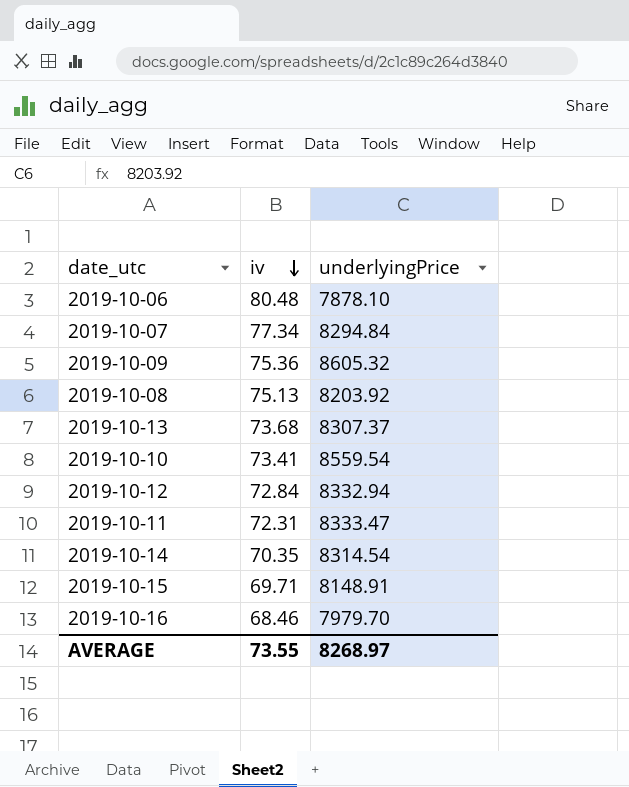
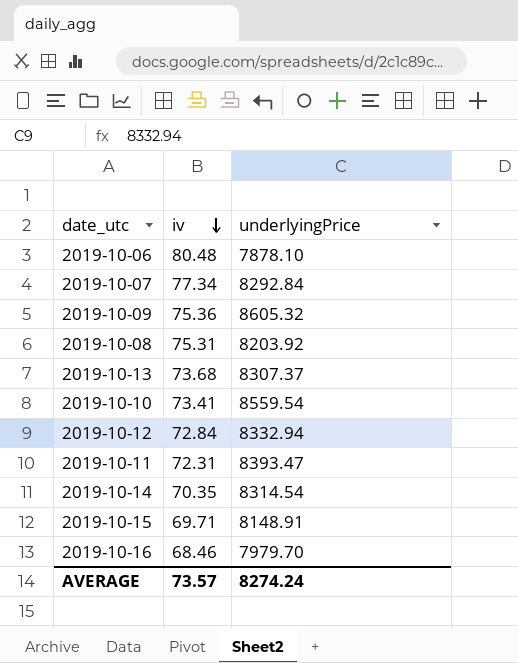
2019-10-07 | underlyingPrice: 8294.84 -> 8292.84
2019-10-08 | iv: 75.13 -> 75.31
2019-10-11 | underlyingPrice: 8333.47 -> 8393.47
AVERAGE | iv: 73.55 -> 73.57
AVERAGE | underlyingPrice: 8268.97 -> 8274.24

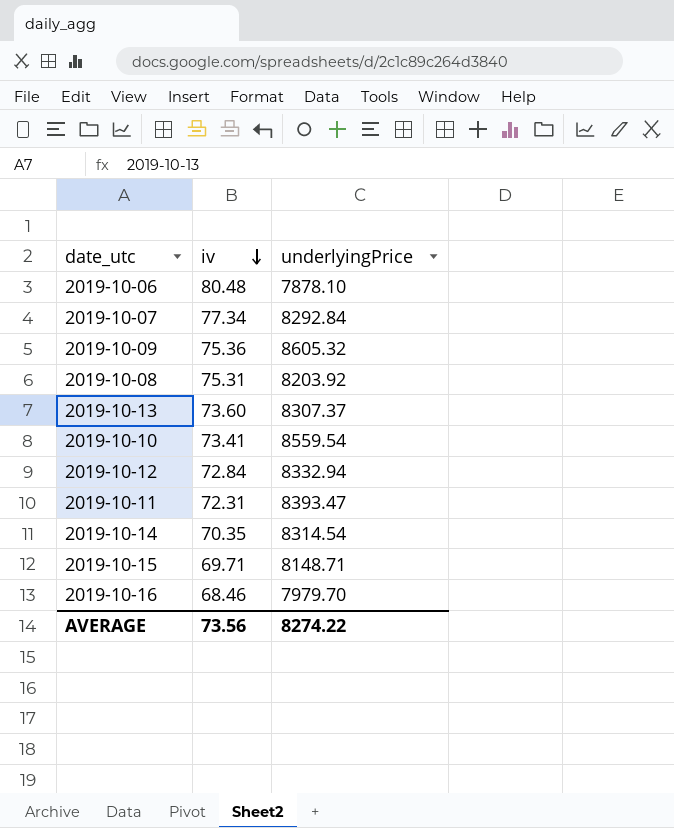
2019-10-13 | iv: 73.68 -> 73.60
2019-10-15 | underlyingPrice: 8148.91 -> 8148.71
AVERAGE | iv: 73.57 -> 73.56
AVERAGE | underlyingPrice: 8274.24 -> 8274.22

